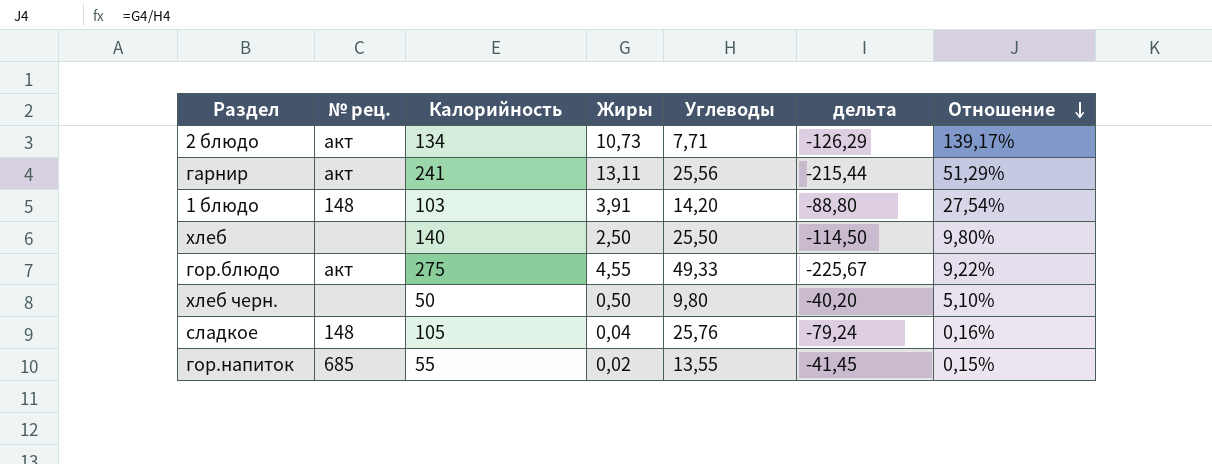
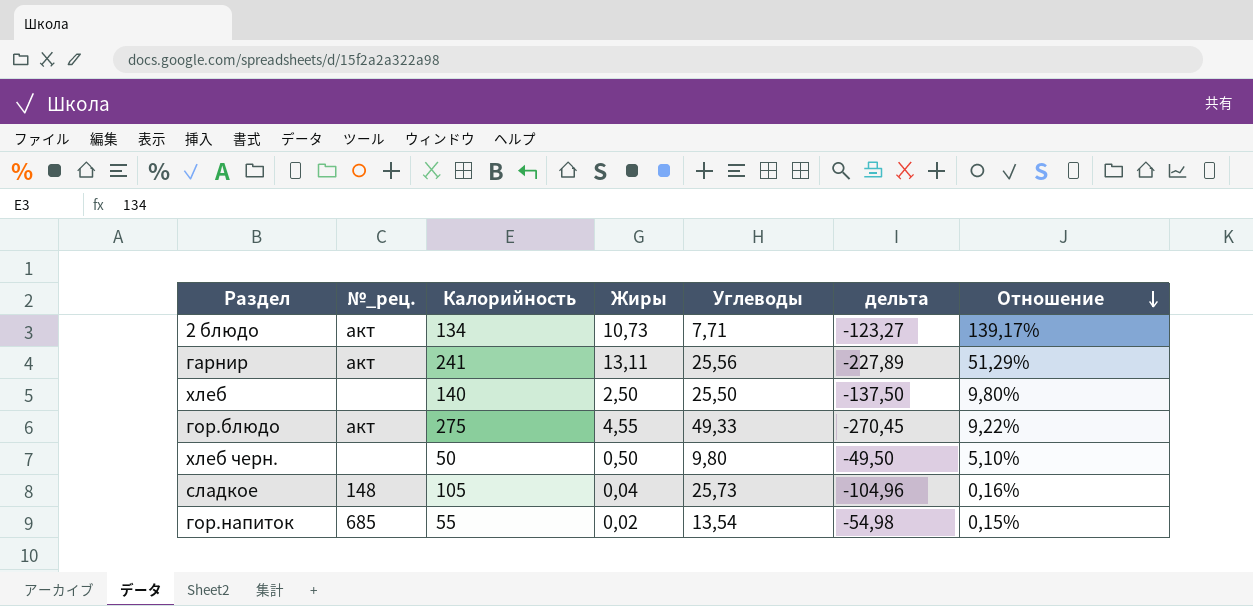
column name: № рец. -> №_рец.
column дельта | formula: [Углеводы] - [Калорийность] -> [Жиры] - [Калорийность]
row 1 блюдо: 148 | 103 | 3,91 | 14,20 | -88,80 | 27,54% -> none
сладкое | Углеводы: 25,76 -> 25,73
гор.напиток | Углеводы: 13,55 -> 13,54

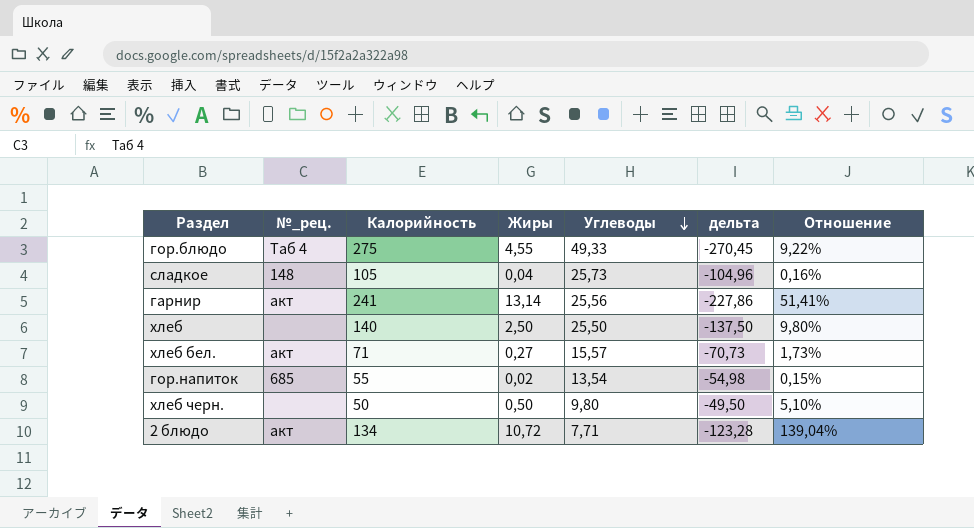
row order: Отношение descending -> Углеводы descending
гор.блюдо | №_рец.: акт -> Таб 4
гарнир | Жиры: 13,11 -> 13,14
гарнир | дельта: -227,89 -> -227,86
гарнир | Отношение: 51,29% -> 51,41%
row хлеб бел.: none -> акт | 71 | 0,27 | 15,57 | -70,73 | 1,73%
2 блюдо | Жиры: 10,73 -> 10,72
2 блюдо | дельта: -123,27 -> -123,28
2 блюдо | Отношение: 139,17% -> 139,04%

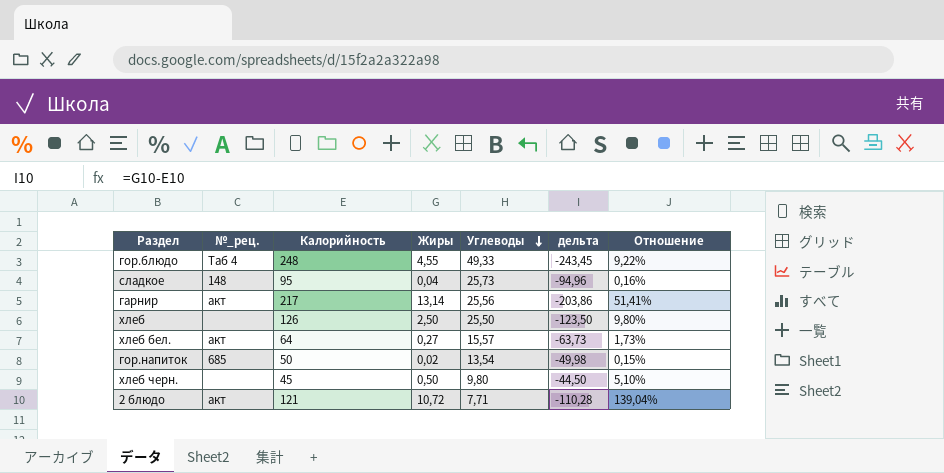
гор.блюдо | Калорийность: 275 -> 248
гор.блюдо | дельта: -270,45 -> -243,45
сладкое | Калорийность: 105 -> 95
сладкое | дельта: -104,96 -> -94,96
гарнир | Калорийность: 241 -> 217
гарнир | дельта: -227,86 -> -203,86
хлеб | Калорийность: 140 -> 126
хлеб | дельта: -137,50 -> -123,50
хлеб бел. | Калорийность: 71 -> 64
хлеб бел. | дельта: -70,73 -> -63,73
гор.напиток | Калорийность: 55 -> 50
гор.напиток | дельта: -54,98 -> -49,98
хлеб черн. | Калорийность: 50 -> 45
хлеб черн. | дельта: -49,50 -> -44,50
2 блюдо | Калорийность: 134 -> 121
2 блюдо | дельта: -123,28 -> -110,28

